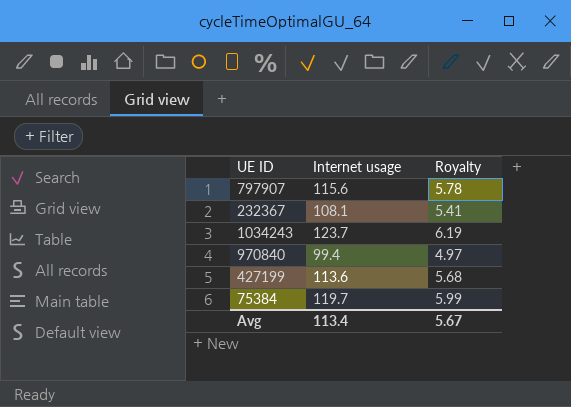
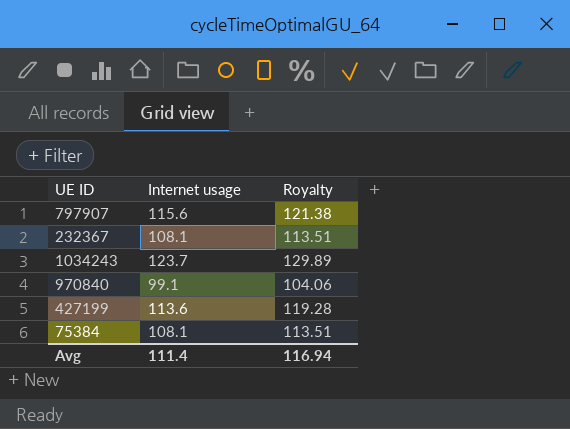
column Royalty | formula: [Internet usage] * 0.05 -> [Internet usage] * 1.05
970840 | Internet usage: 99.4 -> 99.1
75384 | Internet usage: 119.7 -> 108.1
Avg | Internet usage: 113.4 -> 111.4
Avg | Royalty: 5.67 -> 116.94

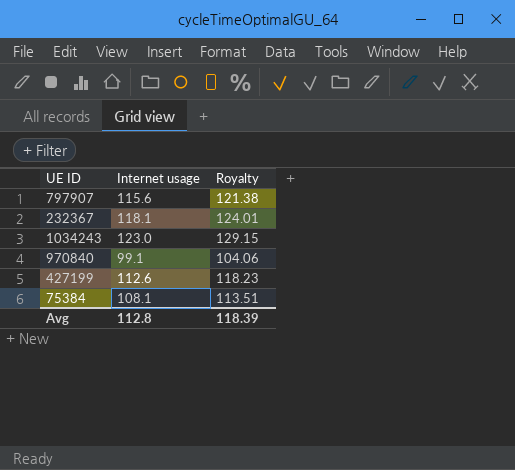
232367 | Internet usage: 108.1 -> 118.1
232367 | Royalty: 113.51 -> 124.01
1034243 | Internet usage: 123.7 -> 123.0
1034243 | Royalty: 129.89 -> 129.15
427199 | Internet usage: 113.6 -> 112.6
427199 | Royalty: 119.28 -> 118.23
Avg | Internet usage: 111.4 -> 112.8
Avg | Royalty: 116.94 -> 118.39

